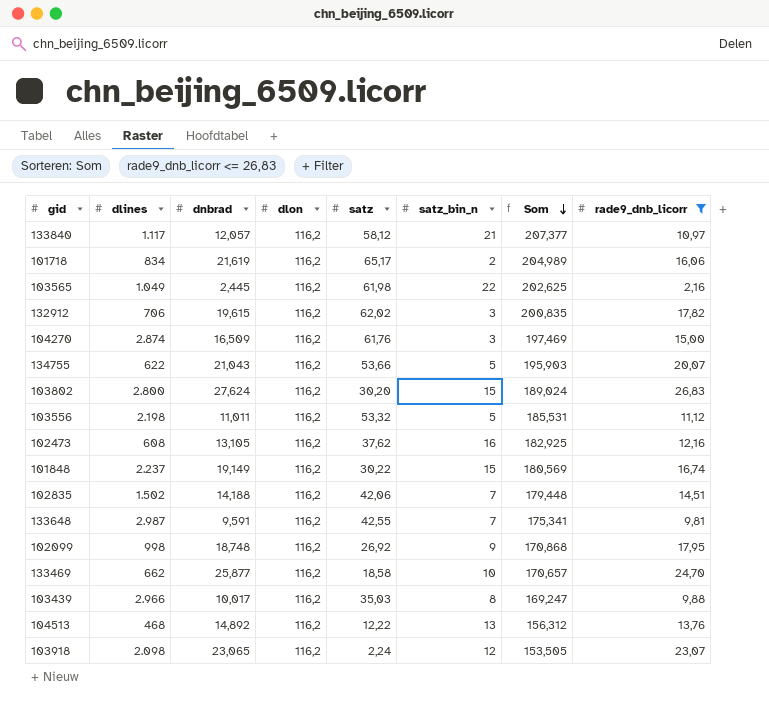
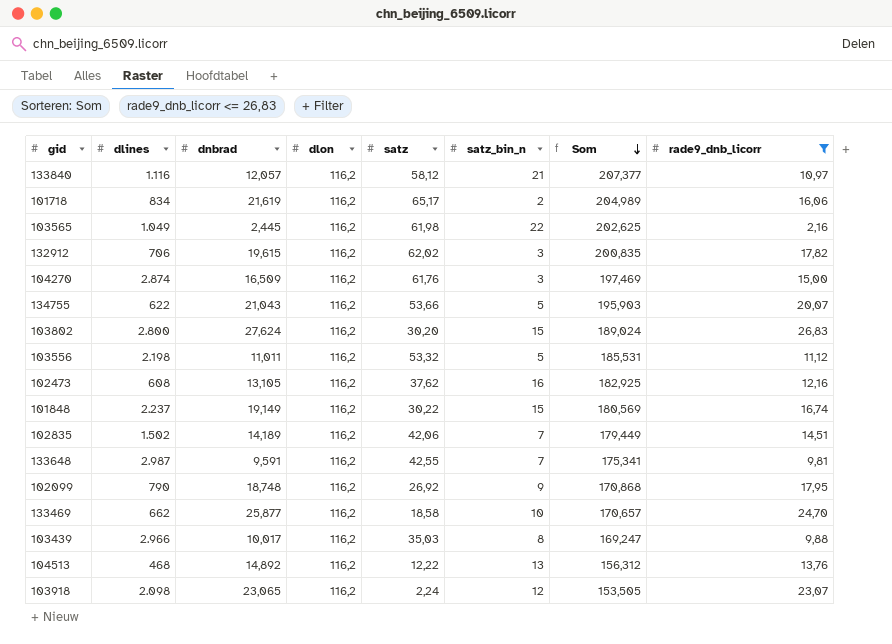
133840 | dlines: 1.117 -> 1.116
102835 | dnbrad: 14,188 -> 14,189
102835 | Som: 179,448 -> 179,449
102099 | dlines: 998 -> 790

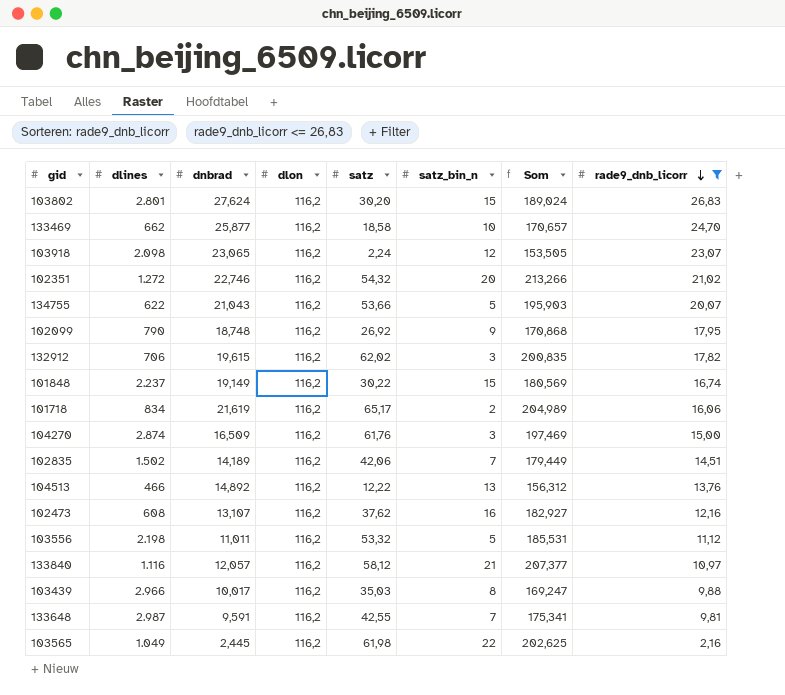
row order: Som descending -> rade9_dnb_licorr descending
103802 | dlines: 2.800 -> 2.801
row 102351: none -> 1.272 | 22,746 | 116,2 | 54,32 | 20 | 213,266 | 21,02
104513 | dlines: 468 -> 466
102473 | dnbrad: 13,105 -> 13,107
102473 | Som: 182,925 -> 182,927

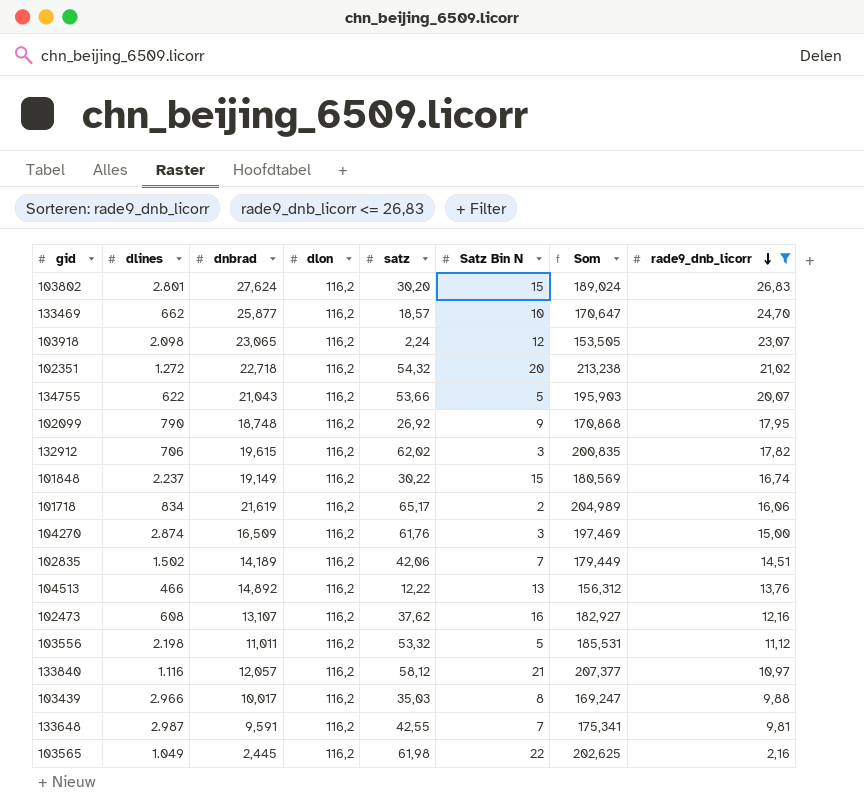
column name: satz_bin_n -> Satz Bin N
133469 | satz: 18,58 -> 18,57
133469 | Som: 170,657 -> 170,647
102351 | dnbrad: 22,746 -> 22,718
102351 | Som: 213,266 -> 213,238

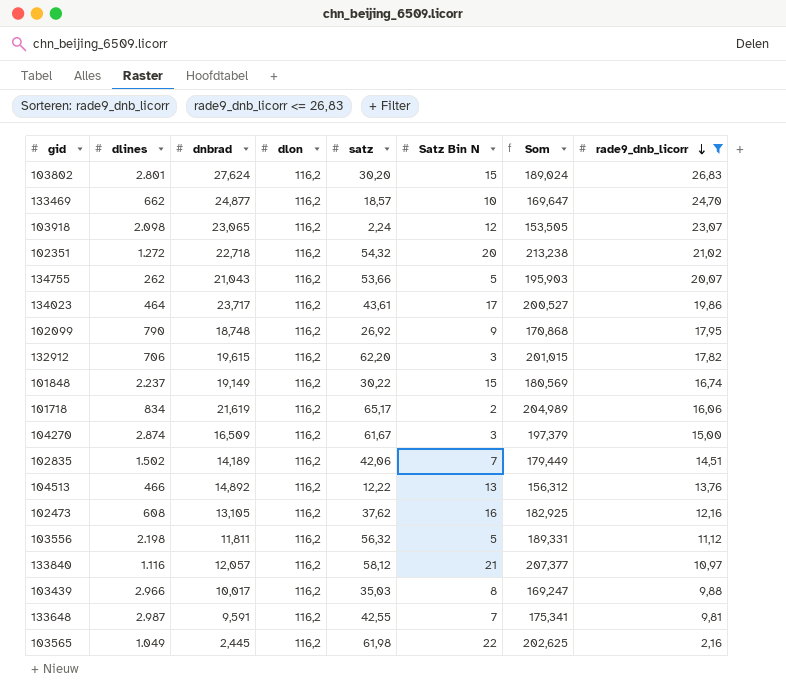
133469 | dnbrad: 25,877 -> 24,877
133469 | Som: 170,647 -> 169,647
134755 | dlines: 622 -> 262
row 134023: none -> 464 | 23,717 | 116,2 | 43,61 | 17 | 200,527 | 19,86
132912 | satz: 62,02 -> 62,20
132912 | Som: 200,835 -> 201,015
104270 | satz: 61,76 -> 61,67
104270 | Som: 197,469 -> 197,379
102473 | dnbrad: 13,107 -> 13,105
102473 | Som: 182,927 -> 182,925
103556 | dnbrad: 11,011 -> 11,811
103556 | satz: 53,32 -> 56,32
103556 | Som: 185,531 -> 189,331

